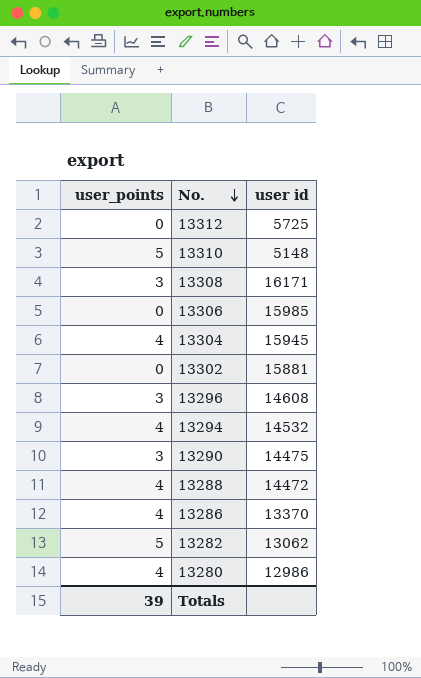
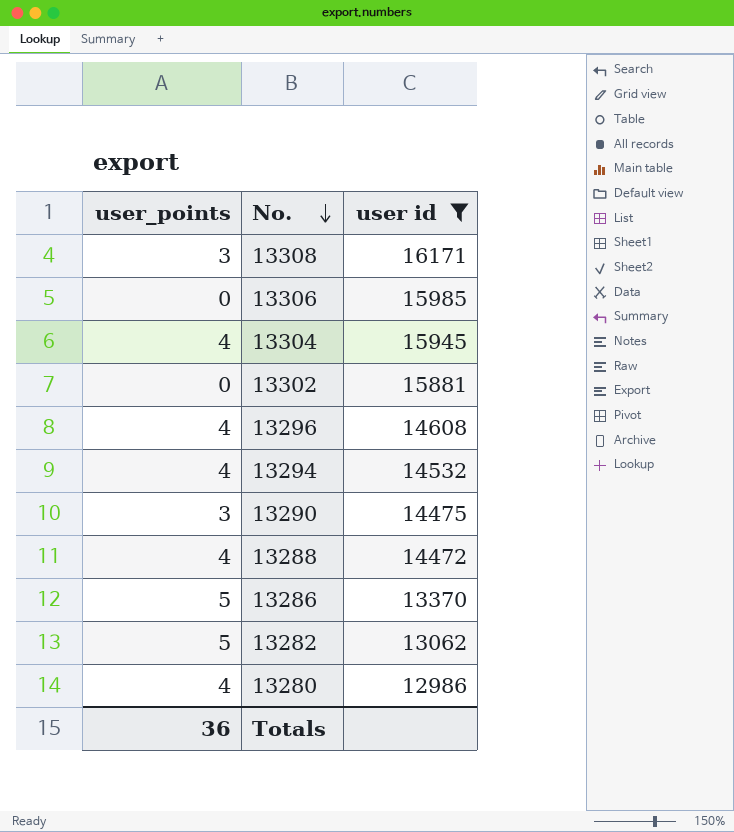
filter: none -> user id >= 12986
13296 | user_points: 3 -> 4
13286 | user_points: 4 -> 5
Totals | user_points: 39 -> 36

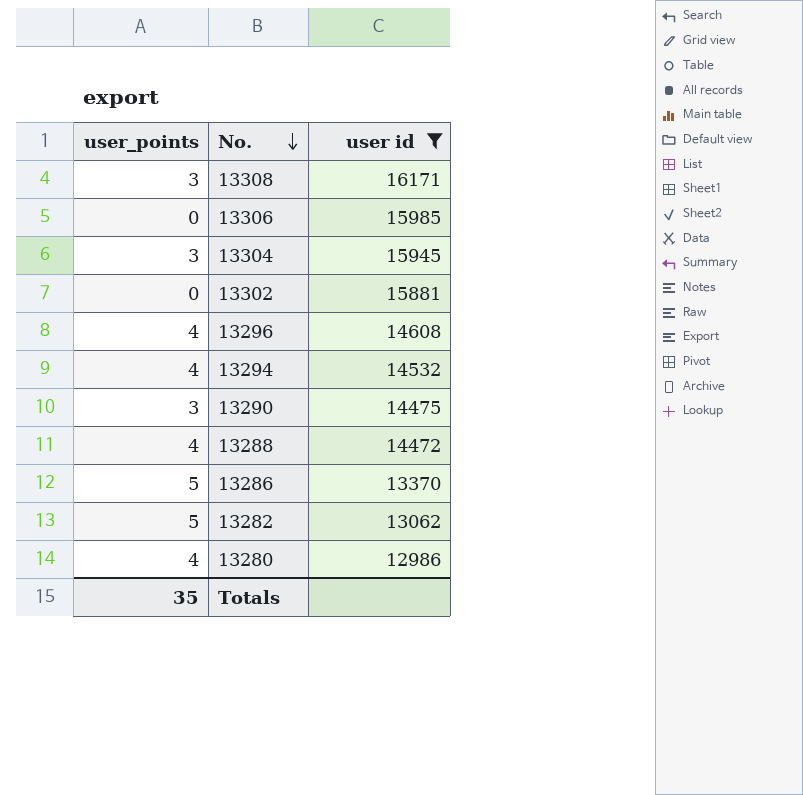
13304 | user_points: 4 -> 3
Totals | user_points: 36 -> 35

